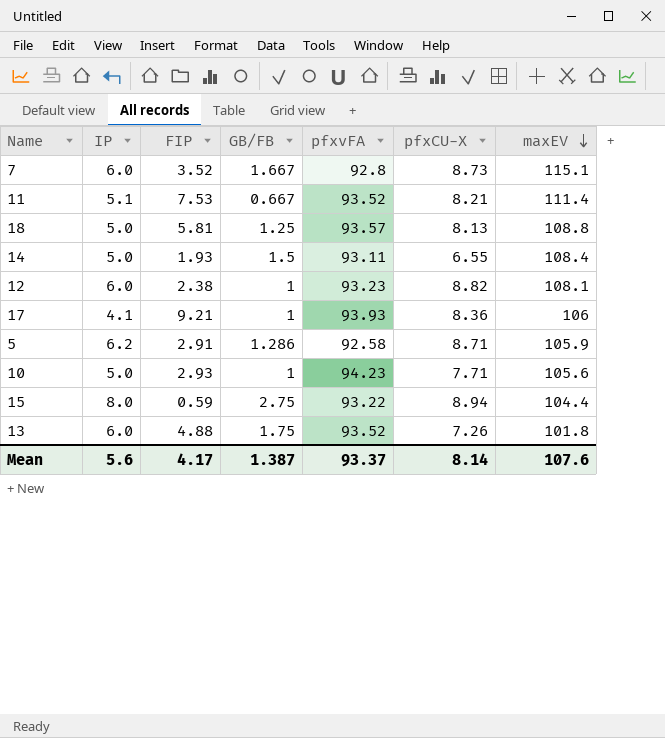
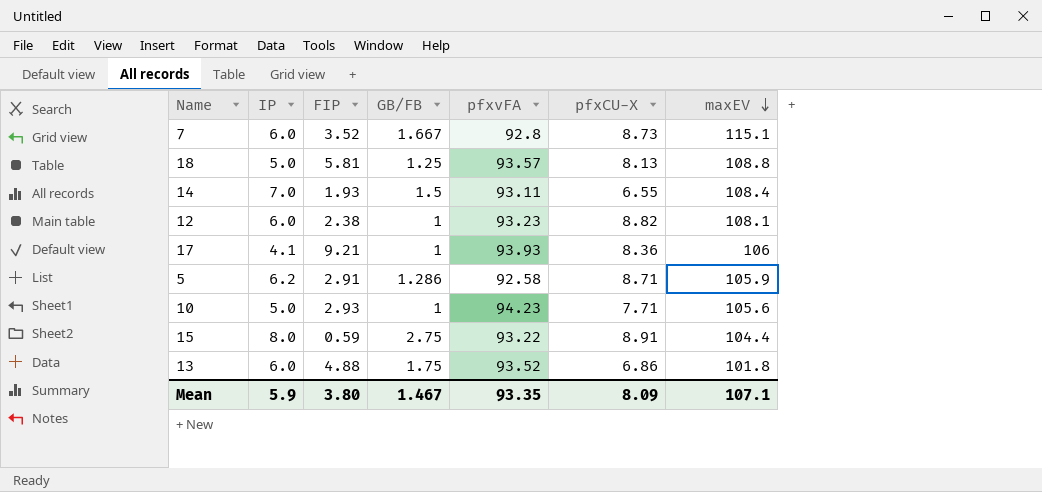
row 11: 5.1 | 7.53 | 0.667 | 93.52 | 8.21 | 111.4 -> none
14 | IP: 5.0 -> 7.0
15 | pfxCU-X: 8.94 -> 8.91
13 | pfxCU-X: 7.26 -> 6.86
Mean | IP: 5.6 -> 5.9
Mean | FIP: 4.17 -> 3.80
Mean | GB/FB: 1.387 -> 1.467
Mean | pfxvFA: 93.37 -> 93.35
Mean | pfxCU-X: 8.14 -> 8.09
Mean | maxEV: 107.6 -> 107.1

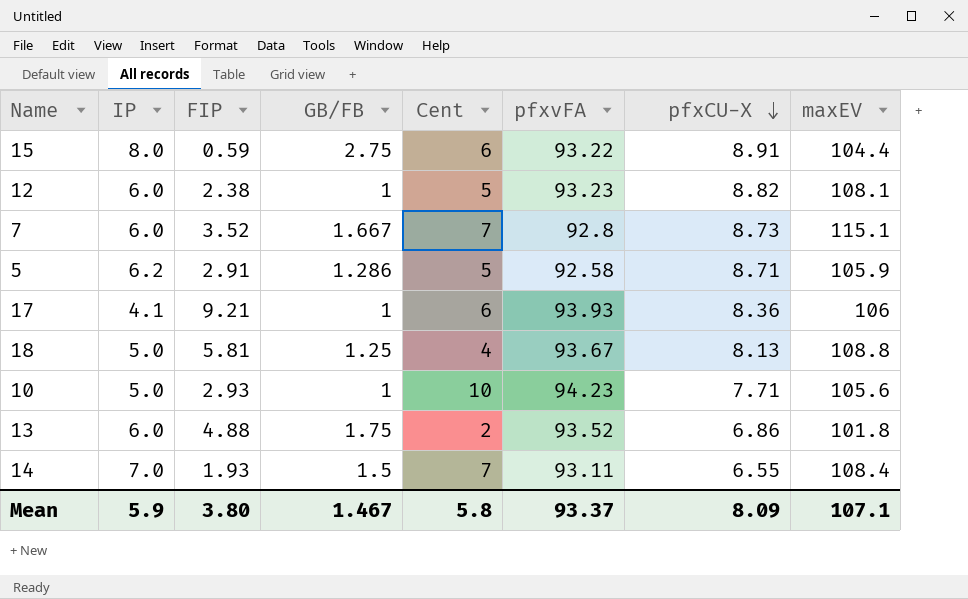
row order: maxEV descending -> pfxCU-X descending
column Cent | position: none -> 5
18 | pfxvFA: 93.57 -> 93.67
Mean | pfxvFA: 93.35 -> 93.37

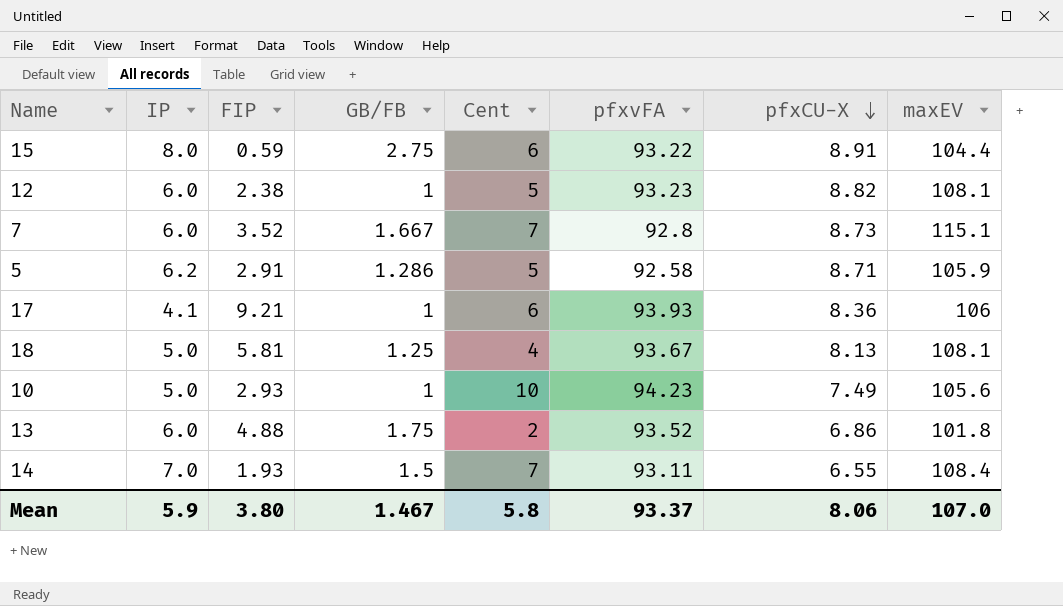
18 | maxEV: 108.8 -> 108.1
10 | pfxCU-X: 7.71 -> 7.49
Mean | pfxCU-X: 8.09 -> 8.06
Mean | maxEV: 107.1 -> 107.0

